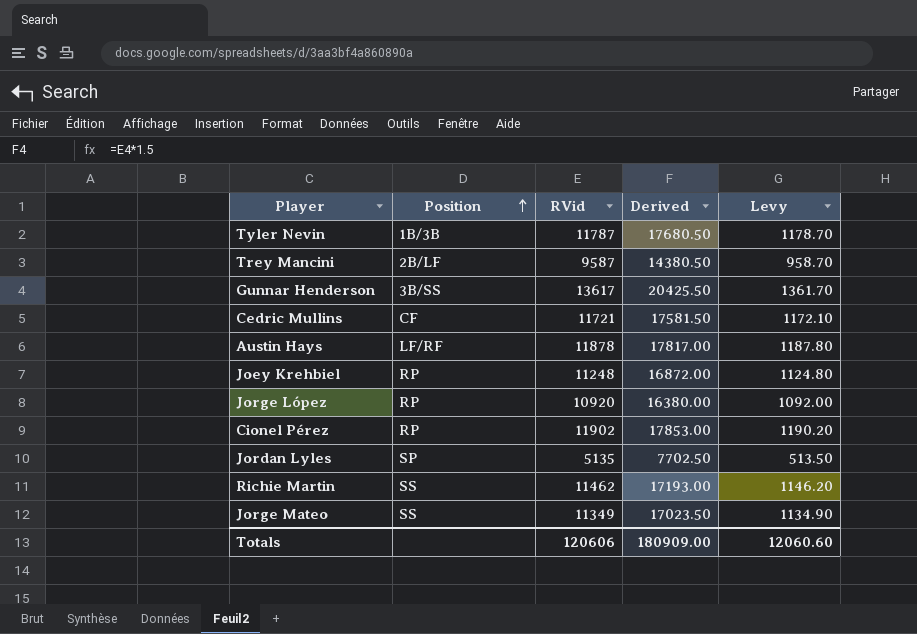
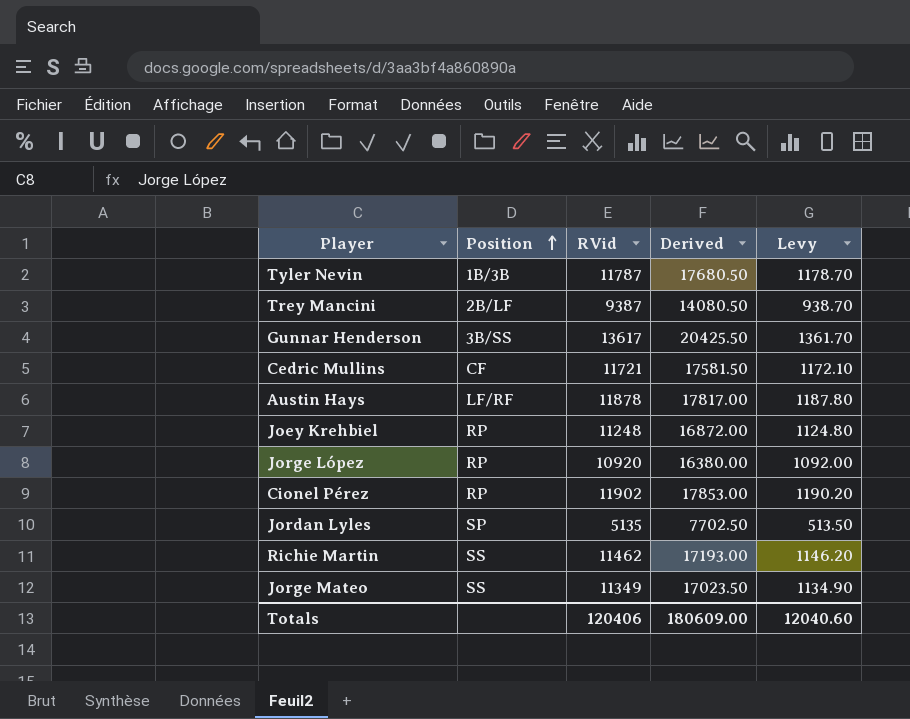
Trey Mancini | RVid: 9587 -> 9387
Trey Mancini | Derived: 14380.50 -> 14080.50
Trey Mancini | Levy: 958.70 -> 938.70
Totals | RVid: 120606 -> 120406
Totals | Derived: 180909.00 -> 180609.00
Totals | Levy: 12060.60 -> 12040.60

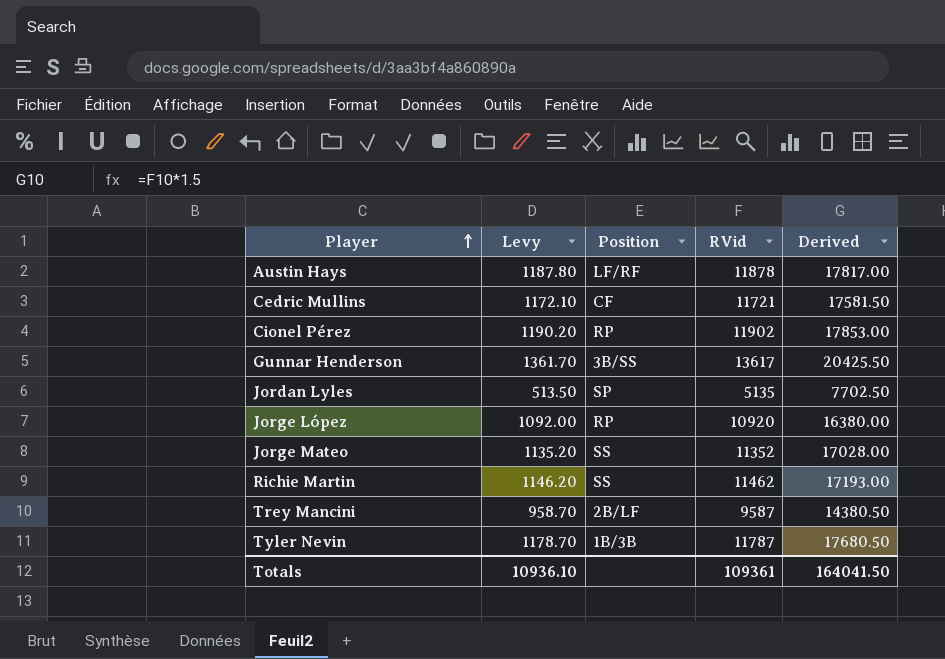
row order: Position ascending -> Player ascending
column Levy | position: 5 -> 2
row Joey Krehbiel: RP | 11248 | 16872.00 | 1124.80 -> none
Jorge Mateo | Levy: 1134.90 -> 1135.20
Jorge Mateo | RVid: 11349 -> 11352
Jorge Mateo | Derived: 17023.50 -> 17028.00
Trey Mancini | Levy: 938.70 -> 958.70
Trey Mancini | RVid: 9387 -> 9587
Trey Mancini | Derived: 14080.50 -> 14380.50
Totals | Levy: 12040.60 -> 10936.10
Totals | RVid: 120406 -> 109361
Totals | Derived: 180609.00 -> 164041.50

